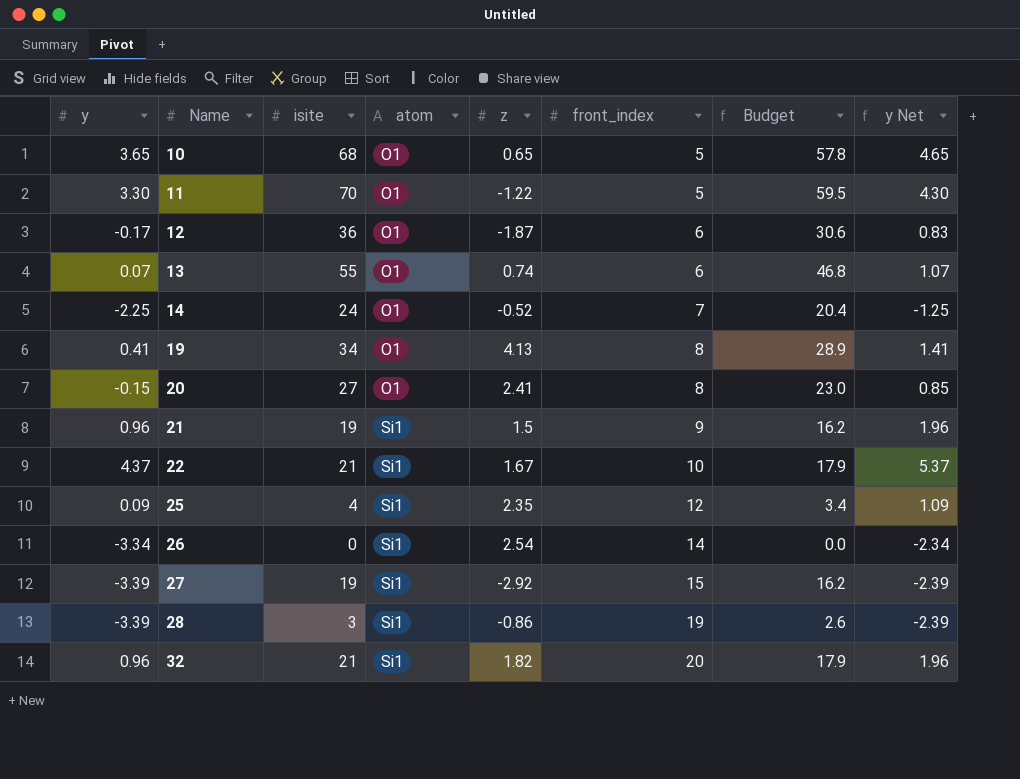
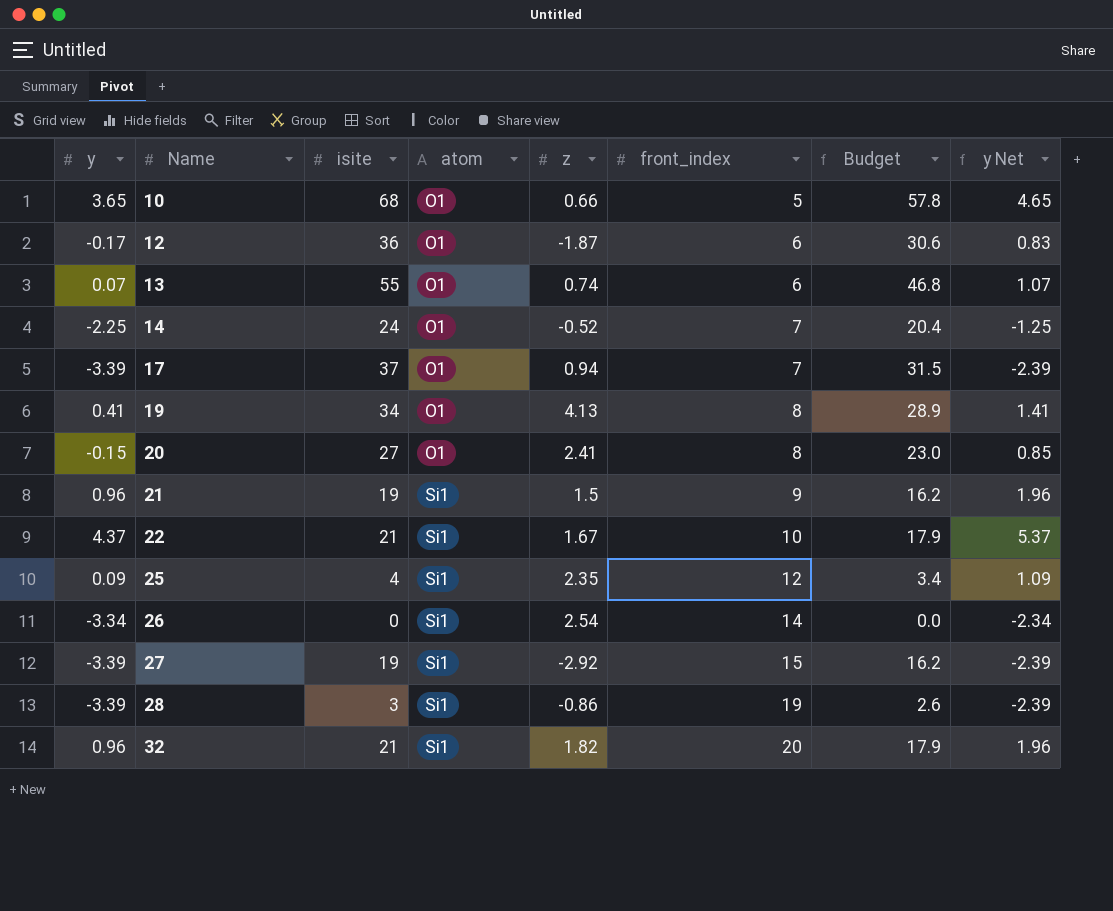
row 11: 3.30 | 70 | O1 | -1.22 | 5 | 59.5 | 4.30 -> none
10 | z: 0.65 -> 0.66
row 17: none -> -3.39 | 37 | O1 | 0.94 | 7 | 31.5 | -2.39

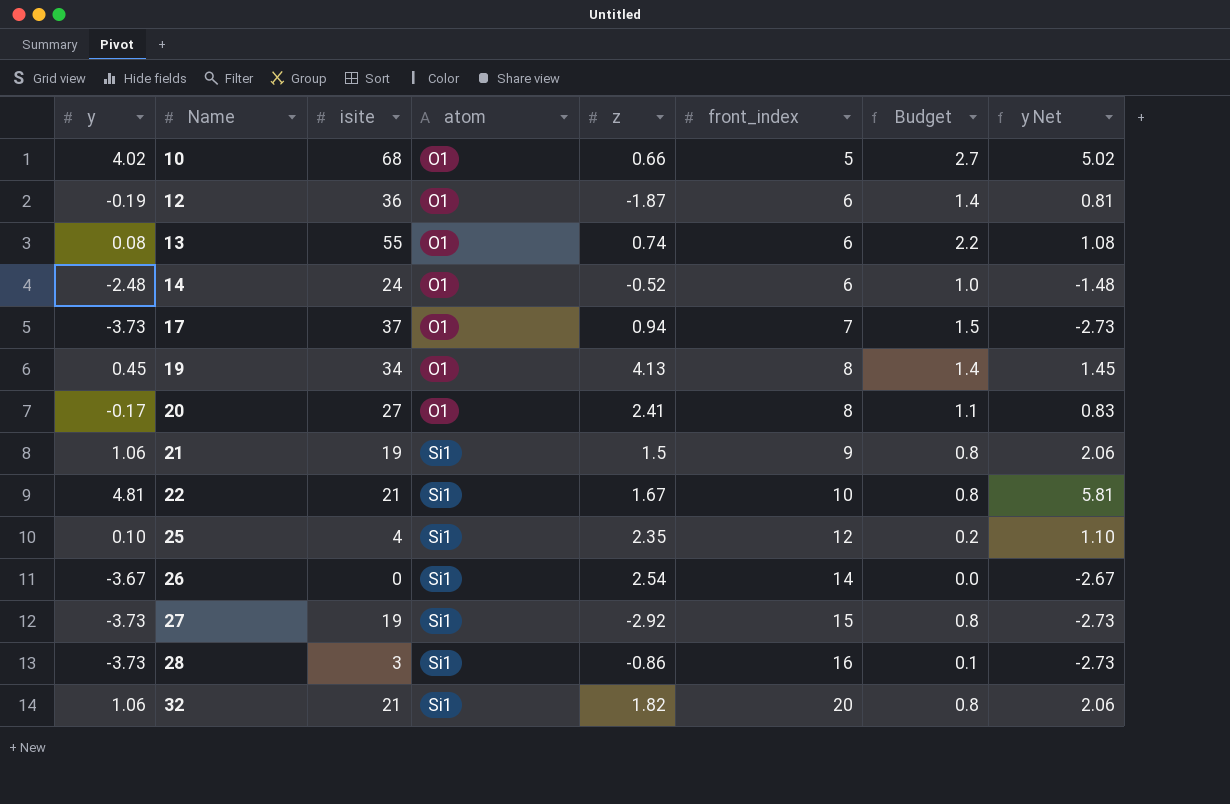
column Budget | formula: [isite] * 0.85 -> [isite] * 0.04
10 | y: 3.65 -> 4.02
10 | y Net: 4.65 -> 5.02
12 | y: -0.17 -> -0.19
12 | y Net: 0.83 -> 0.81
13 | y: 0.07 -> 0.08
13 | y Net: 1.07 -> 1.08
14 | y: -2.25 -> -2.48
14 | front_index: 7 -> 6
14 | y Net: -1.25 -> -1.48
17 | y: -3.39 -> -3.73
17 | y Net: -2.39 -> -2.73
19 | y: 0.41 -> 0.45
19 | y Net: 1.41 -> 1.45
20 | y: -0.15 -> -0.17
20 | y Net: 0.85 -> 0.83
21 | y: 0.96 -> 1.06
21 | y Net: 1.96 -> 2.06
22 | y: 4.37 -> 4.81
22 | y Net: 5.37 -> 5.81
25 | y: 0.09 -> 0.10
25 | y Net: 1.09 -> 1.10
26 | y: -3.34 -> -3.67
26 | y Net: -2.34 -> -2.67
27 | y: -3.39 -> -3.73
27 | y Net: -2.39 -> -2.73
28 | y: -3.39 -> -3.73
28 | front_index: 19 -> 16
28 | y Net: -2.39 -> -2.73
32 | y: 0.96 -> 1.06
32 | y Net: 1.96 -> 2.06

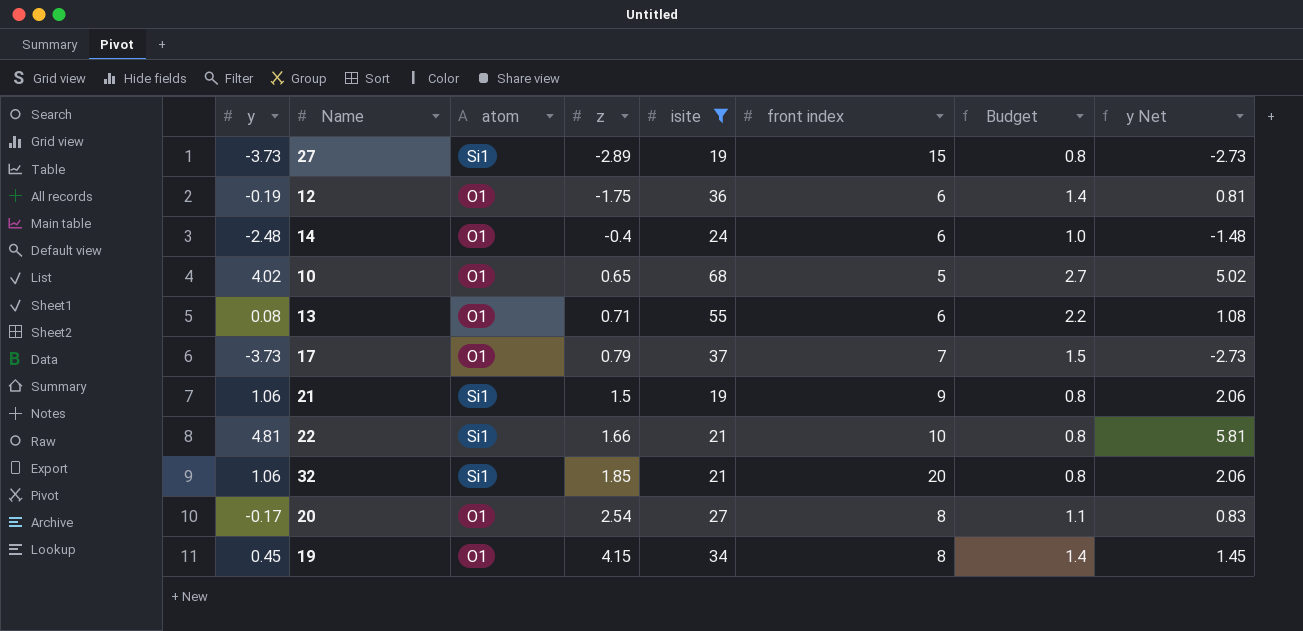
filter: none -> isite >= 19
row order: Name ascending -> z ascending
column isite | position: 3 -> 5
column name: front_index -> front index
27 | z: -2.92 -> -2.89
12 | z: -1.87 -> -1.75
14 | z: -0.52 -> -0.4
10 | z: 0.66 -> 0.65
13 | z: 0.74 -> 0.71
17 | z: 0.94 -> 0.79
22 | z: 1.67 -> 1.66
32 | z: 1.82 -> 1.85
20 | z: 2.41 -> 2.54
19 | z: 4.13 -> 4.15

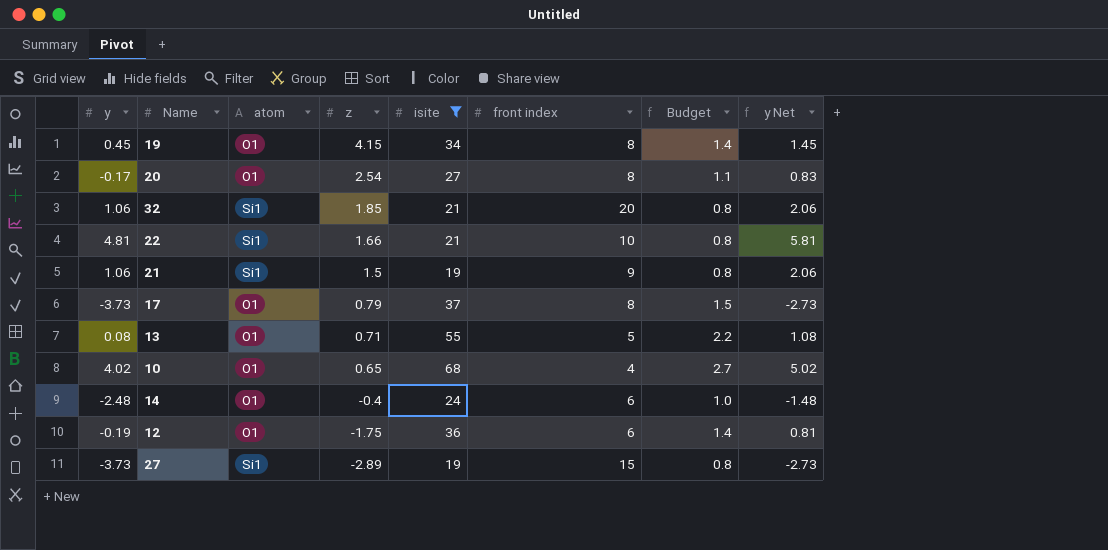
row order: z ascending -> z descending
17 | front index: 7 -> 8
13 | front index: 6 -> 5
10 | front index: 5 -> 4

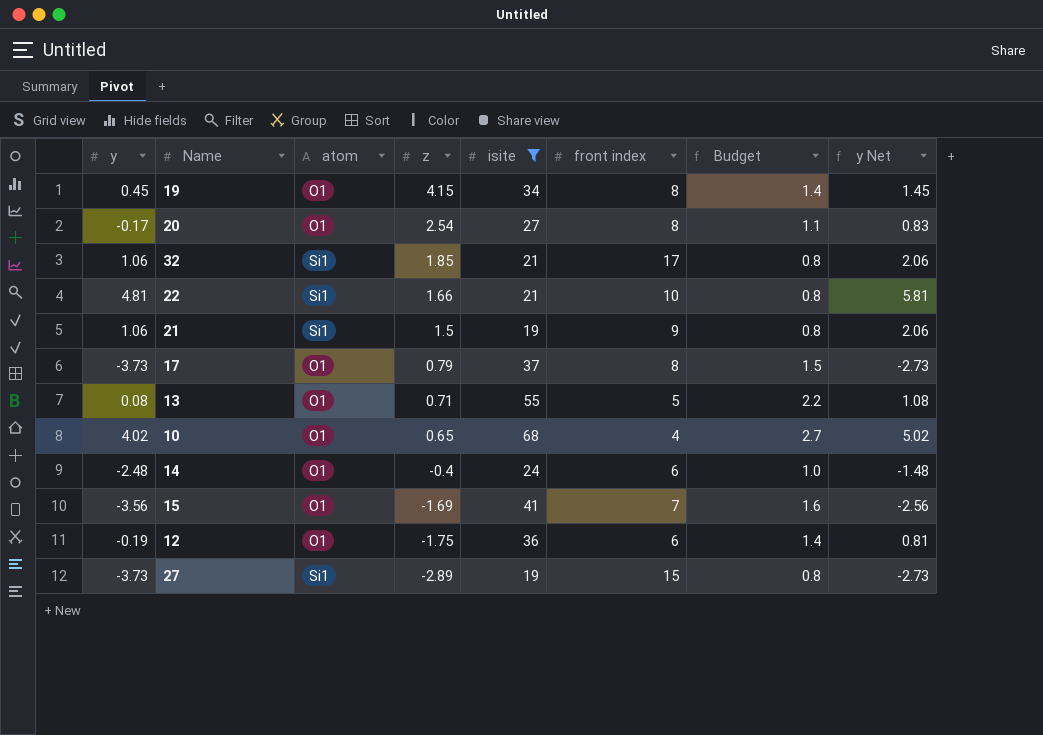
32 | front index: 20 -> 17
row 15: none -> -3.56 | O1 | -1.69 | 41 | 7 | 1.6 | -2.56

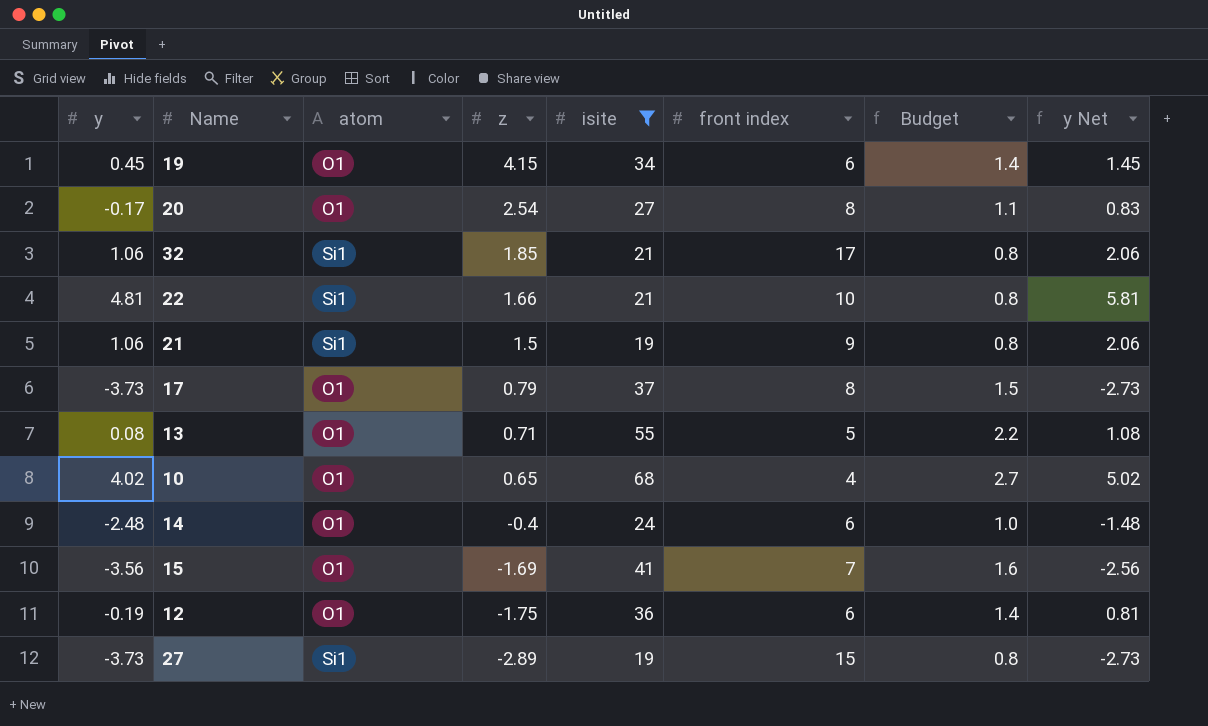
19 | front index: 8 -> 6

